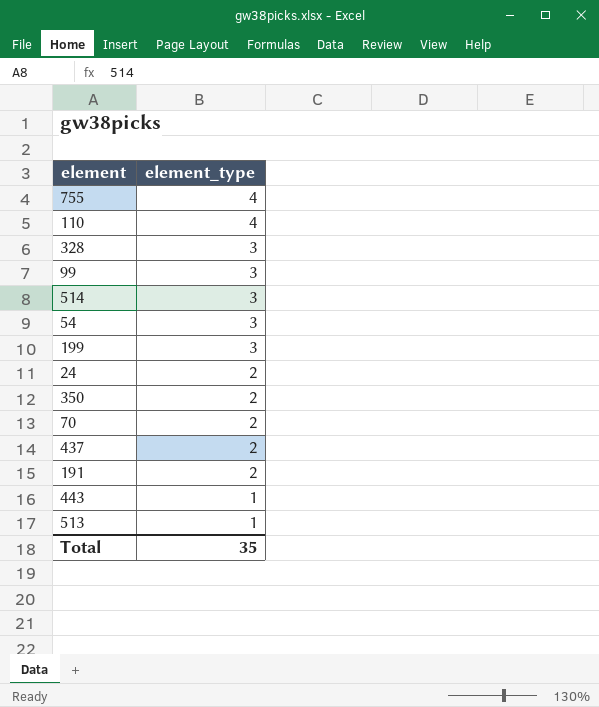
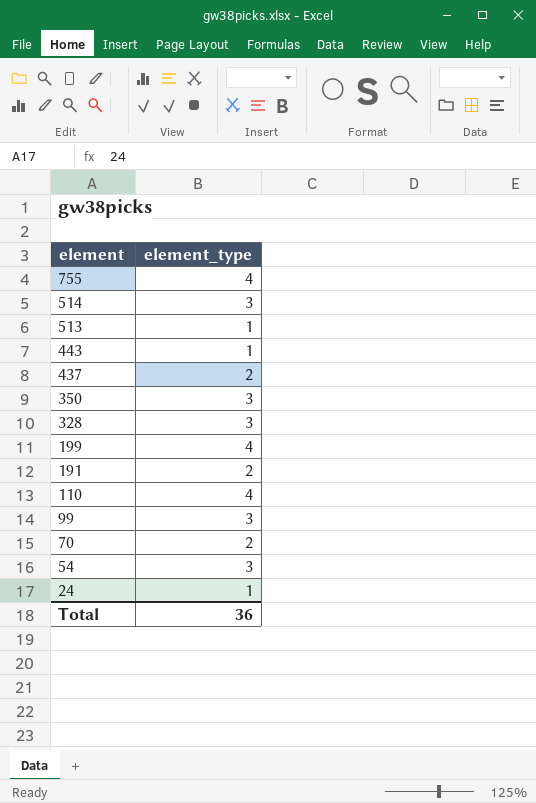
row order: element_type descending -> element descending
350 | element_type: 2 -> 3
199 | element_type: 3 -> 4
24 | element_type: 2 -> 1
Total | element_type: 35 -> 36

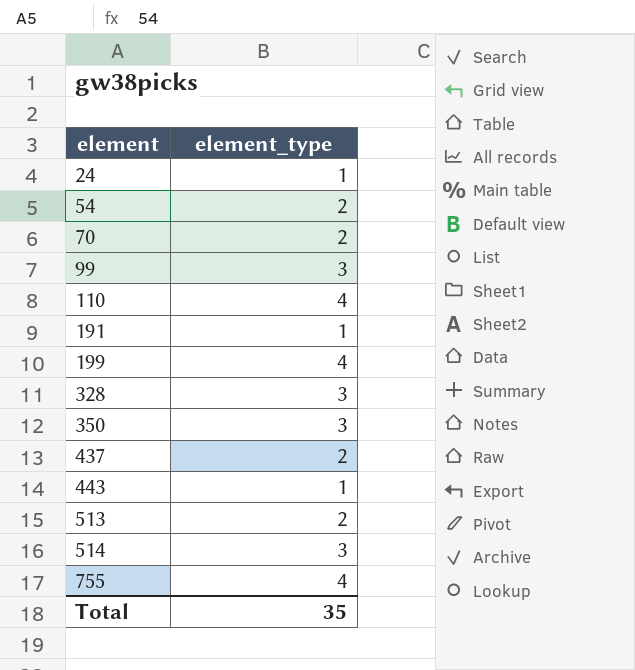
row order: element descending -> element ascending
54 | element_type: 3 -> 2
191 | element_type: 2 -> 1
513 | element_type: 1 -> 2
Total | element_type: 36 -> 35

